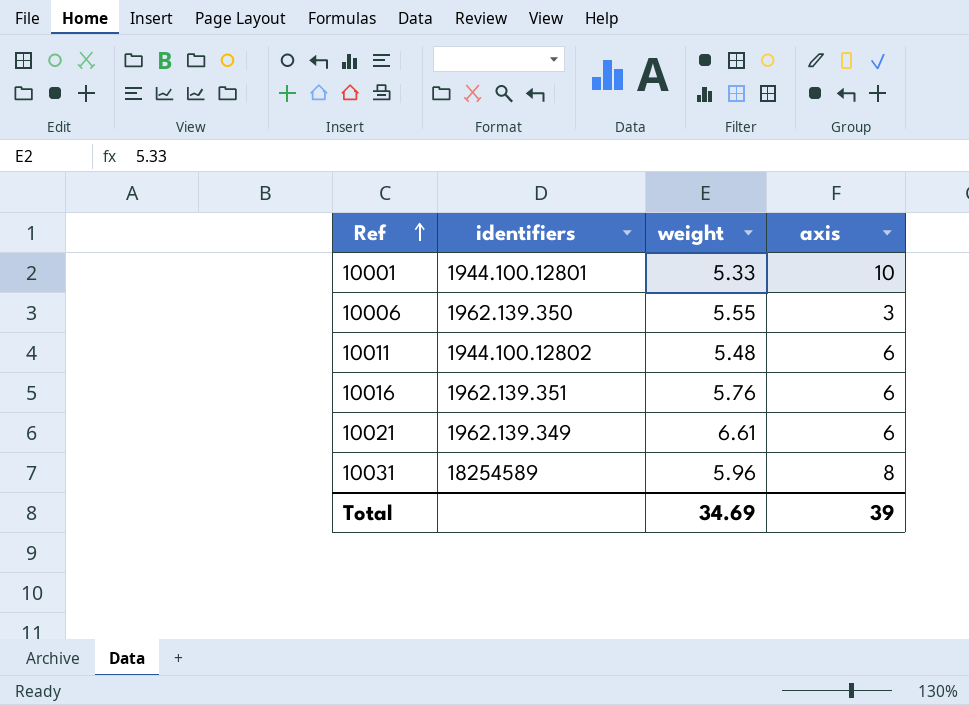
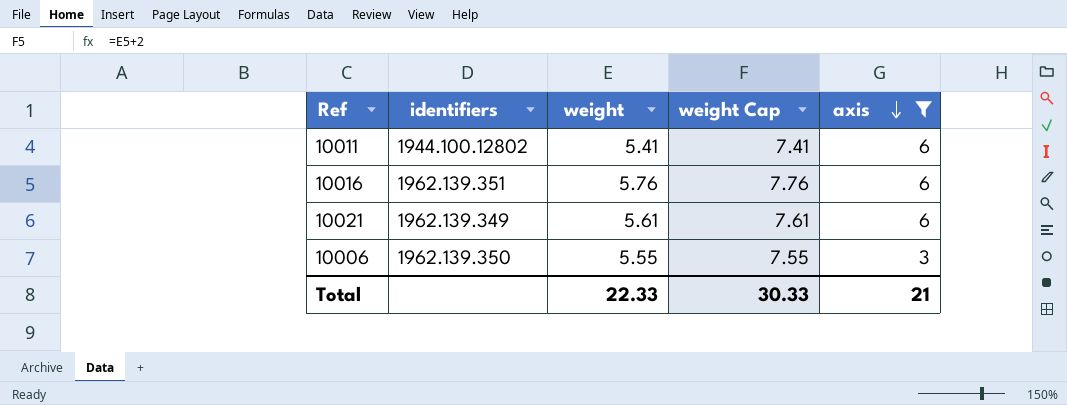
filter: none -> axis <= 6
row order: Ref ascending -> axis descending
column weight Cap | formula: none -> [weight] + 2
10011 | weight: 5.48 -> 5.41
10021 | weight: 6.61 -> 5.61
Total | weight: 34.69 -> 22.33
Total | axis: 39 -> 21

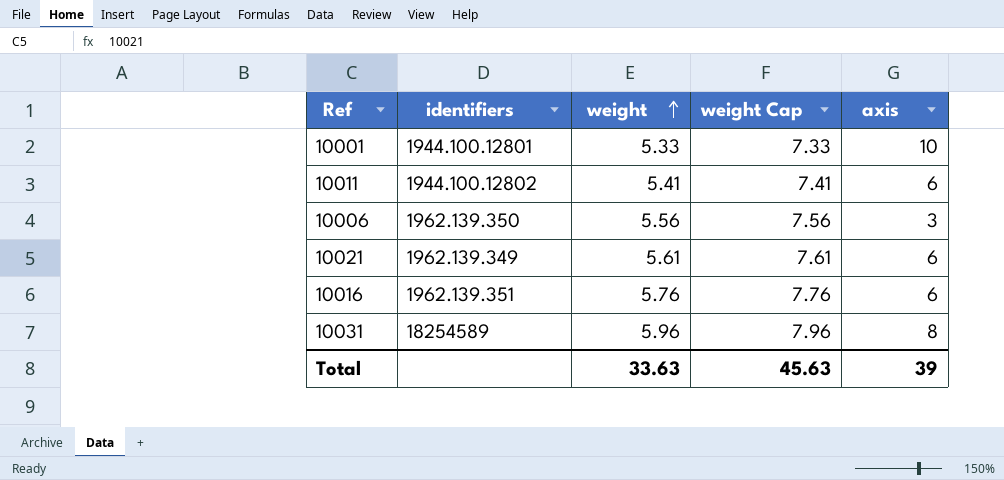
filter: axis <= 6 -> none
row order: axis descending -> weight ascending
10006 | weight: 5.55 -> 5.56
10006 | weight Cap: 7.55 -> 7.56
Total | weight: 22.33 -> 33.63
Total | weight Cap: 30.33 -> 45.63
Total | axis: 21 -> 39

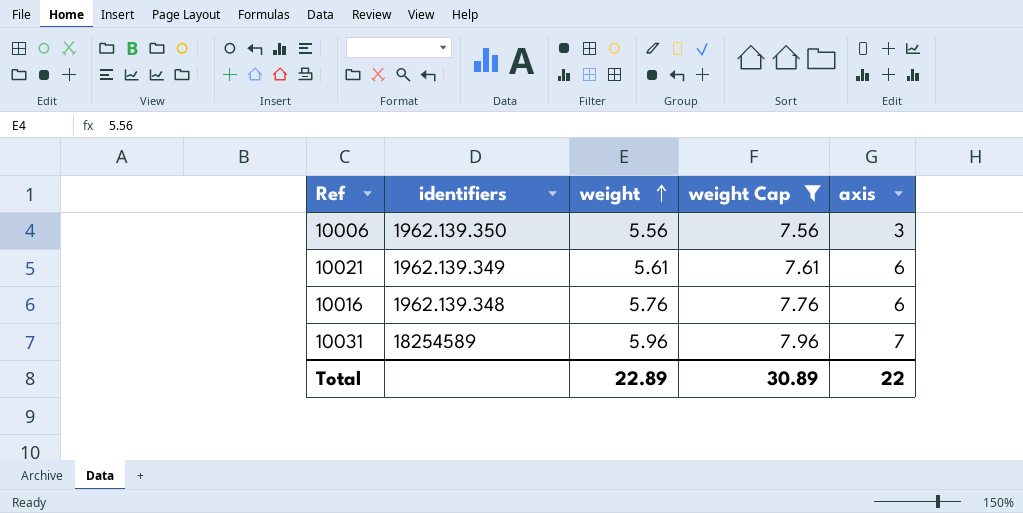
filter: none -> weight Cap >= 7.56
10016 | identifiers: 1962.139.351 -> 1962.139.348
10031 | axis: 8 -> 7
Total | weight: 33.63 -> 22.89
Total | weight Cap: 45.63 -> 30.89
Total | axis: 39 -> 22

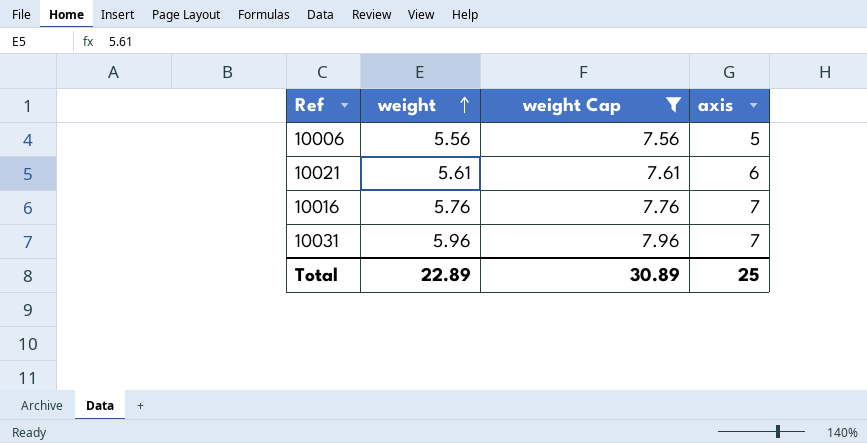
column identifiers | position: 2 -> none
10006 | axis: 3 -> 5
10016 | axis: 6 -> 7
Total | axis: 22 -> 25

